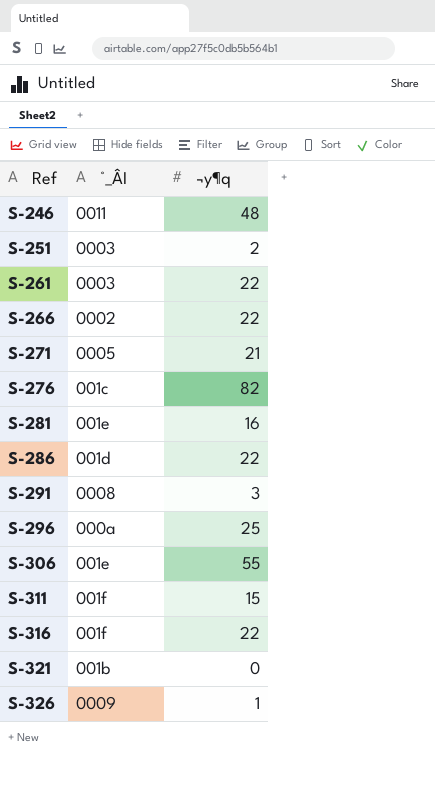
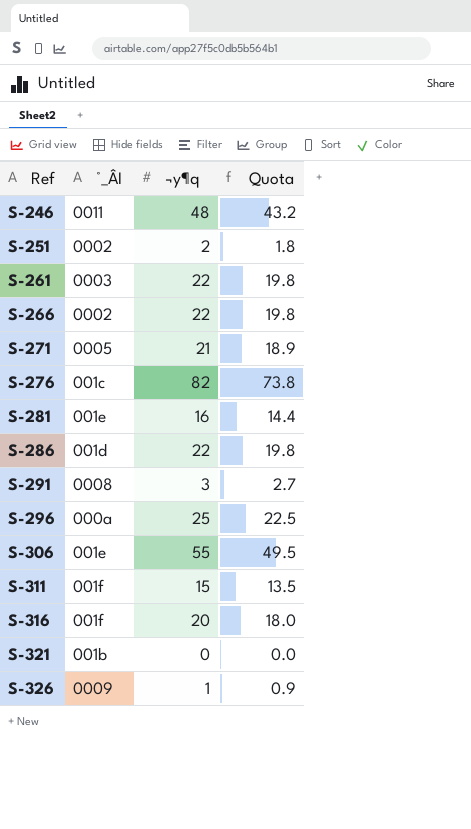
column Quota | formula: none -> [¬y¶q] * 0.9
S-251 | °_ÂI: 0003 -> 0002
S-316 | ¬y¶q: 22 -> 20

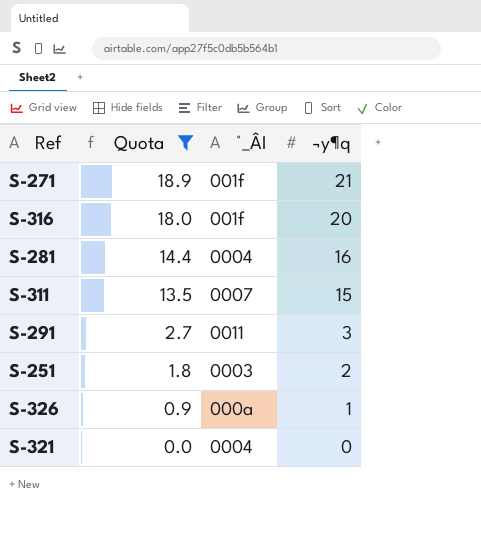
filter: none -> Quota <= 18.9
row order: Ref ascending -> Quota descending
column Quota | position: 4 -> 2
S-271 | °_ÂI: 0005 -> 001f
S-281 | °_ÂI: 001e -> 0004
S-311 | °_ÂI: 001f -> 0007
S-291 | °_ÂI: 0008 -> 0011
S-251 | °_ÂI: 0002 -> 0003
S-326 | °_ÂI: 0009 -> 000a
S-321 | °_ÂI: 001b -> 0004

